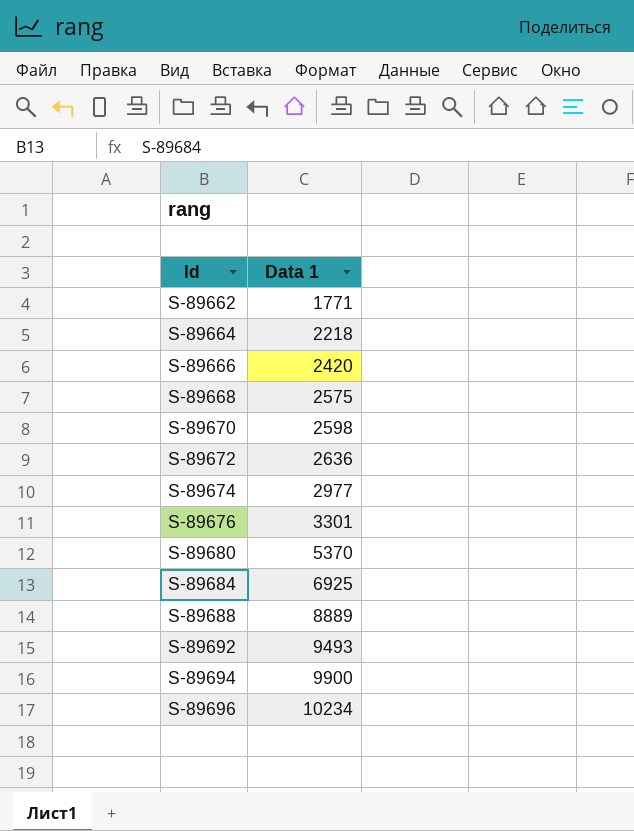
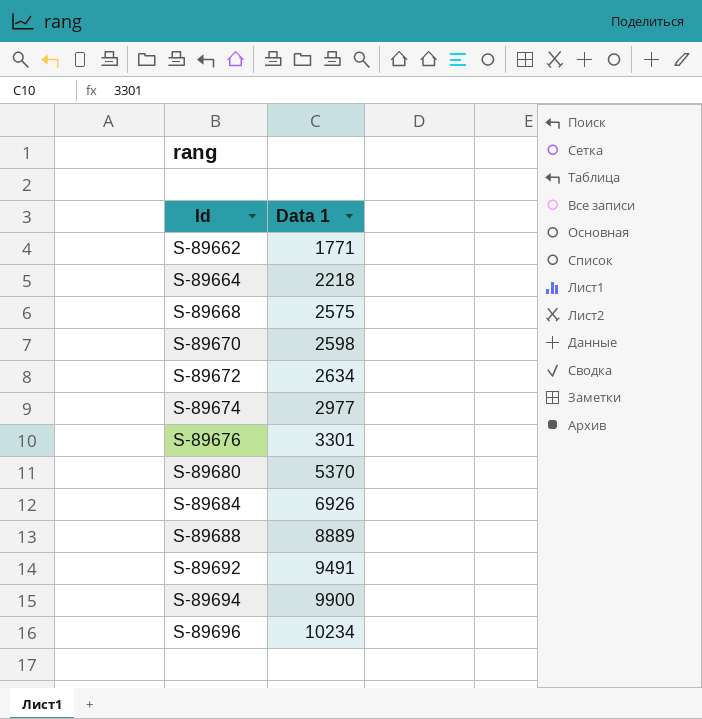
row S-89666: 2420 -> none
S-89672 | Data 1: 2636 -> 2634
S-89684 | Data 1: 6925 -> 6926
S-89692 | Data 1: 9493 -> 9491

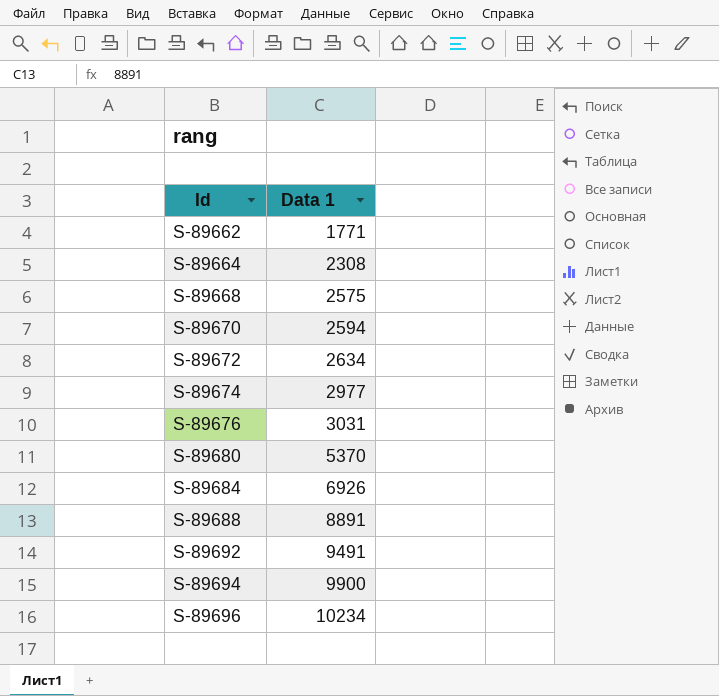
S-89664 | Data 1: 2218 -> 2308
S-89670 | Data 1: 2598 -> 2594
S-89676 | Data 1: 3301 -> 3031
S-89688 | Data 1: 8889 -> 8891

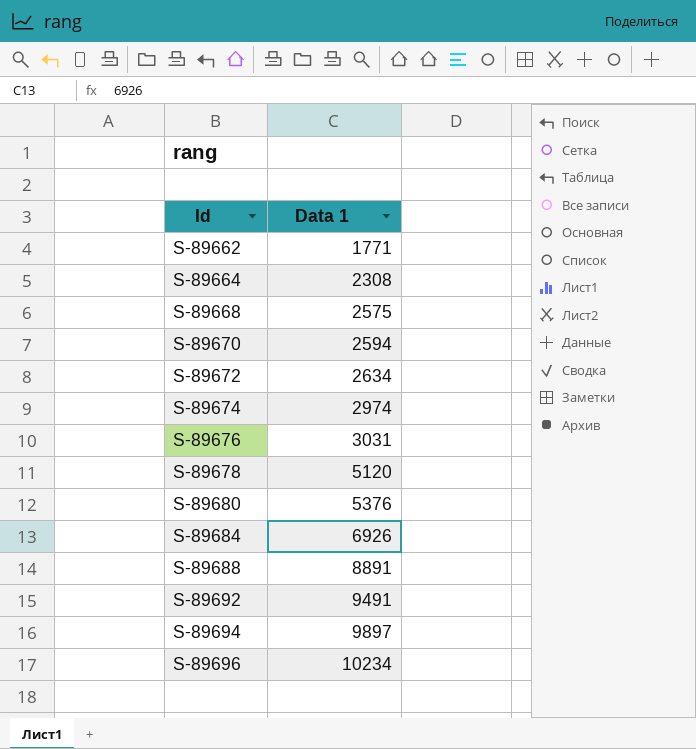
S-89674 | Data 1: 2977 -> 2974
row S-89678: none -> 5120
S-89680 | Data 1: 5370 -> 5376
S-89694 | Data 1: 9900 -> 9897

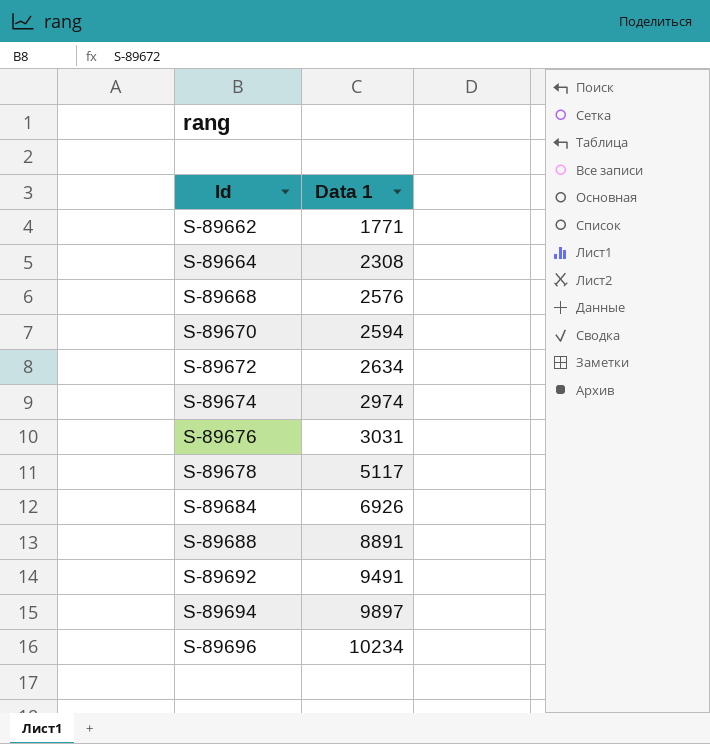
row S-89680: 5376 -> none
S-89668 | Data 1: 2575 -> 2576
S-89678 | Data 1: 5120 -> 5117

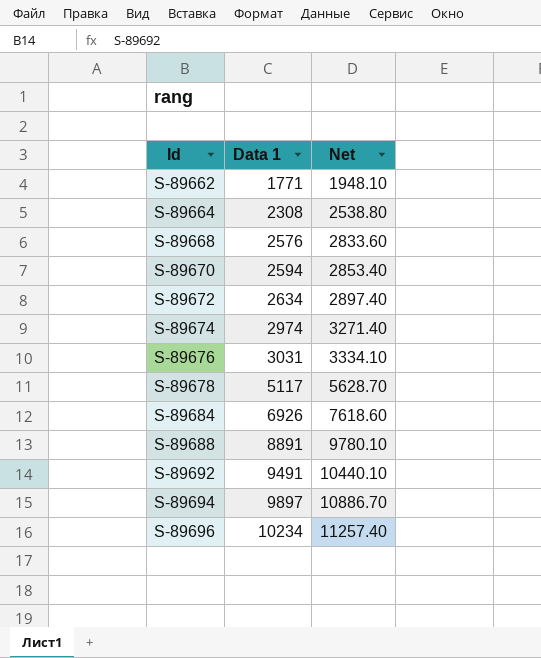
column Net | formula: none -> [Data 1] * 1.1

